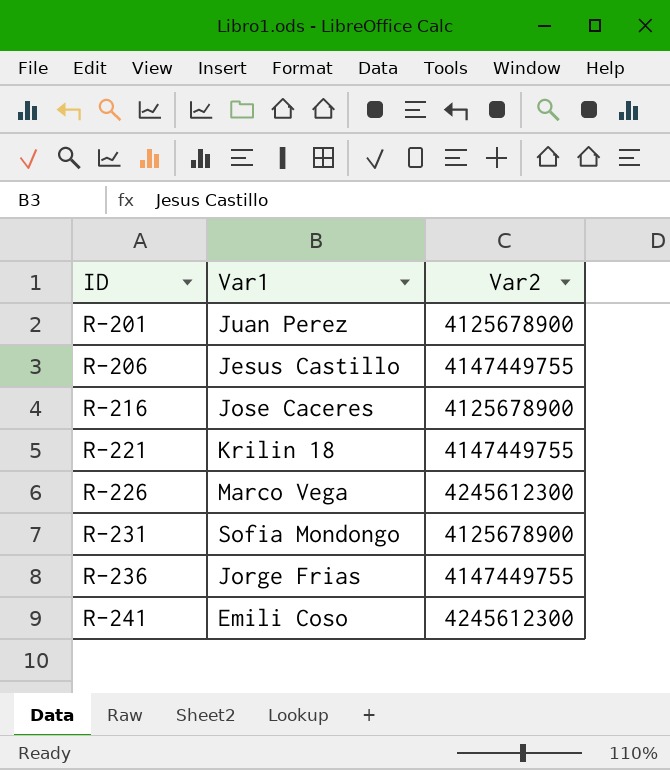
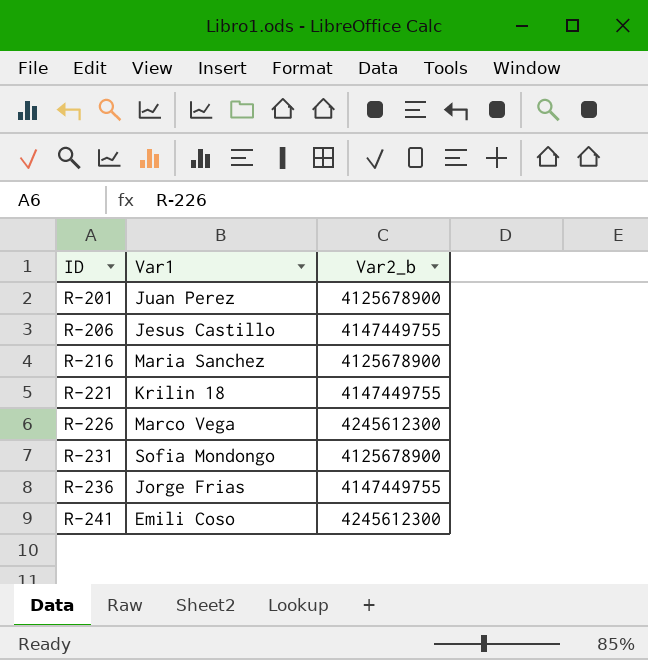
column name: Var2 -> Var2_b
R-216 | Var1: Jose Caceres -> Maria Sanchez

